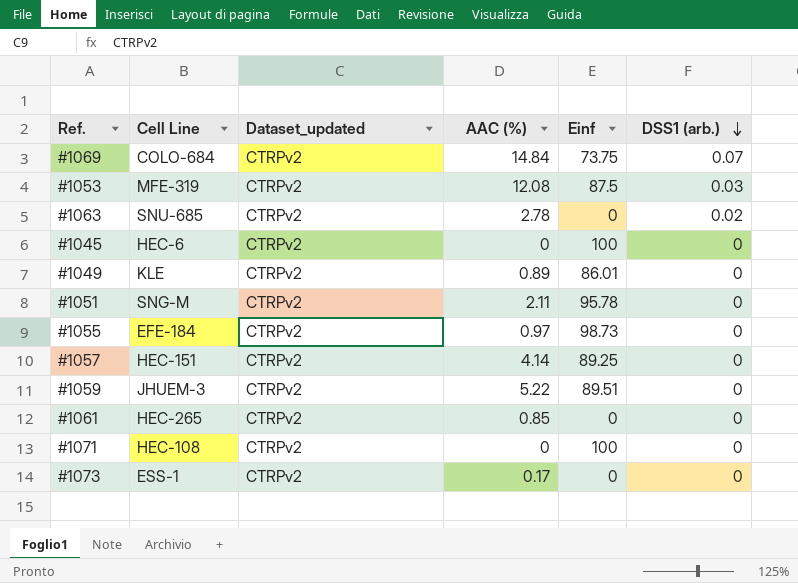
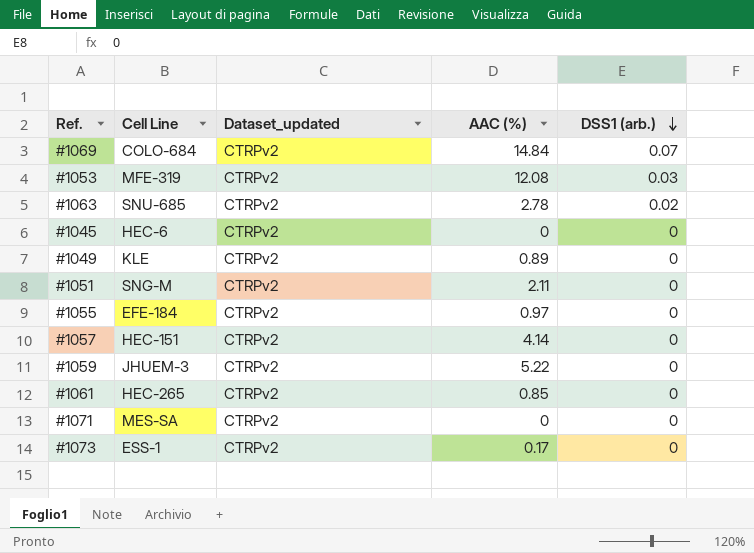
column Einf | position: 5 -> none
#1071 | Cell Line: HEC-108 -> MES-SA

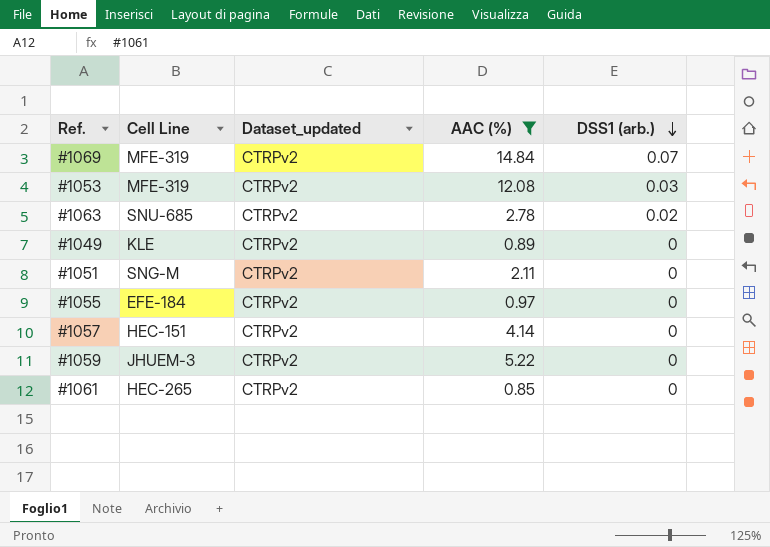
filter: none -> AAC (%) >= 0.85
#1069 | Cell Line: COLO-684 -> MFE-319

